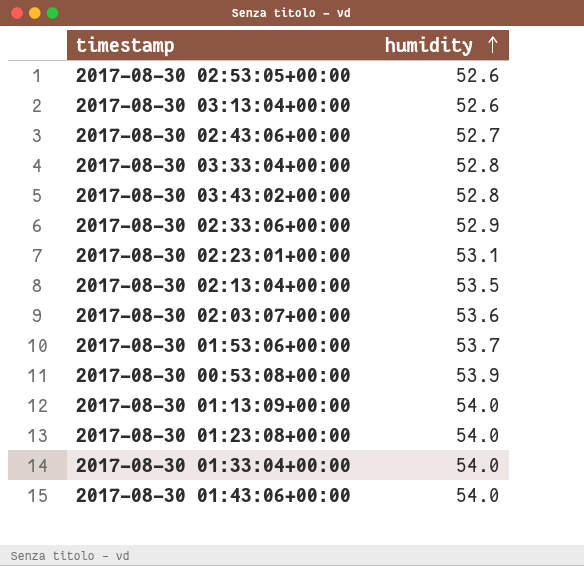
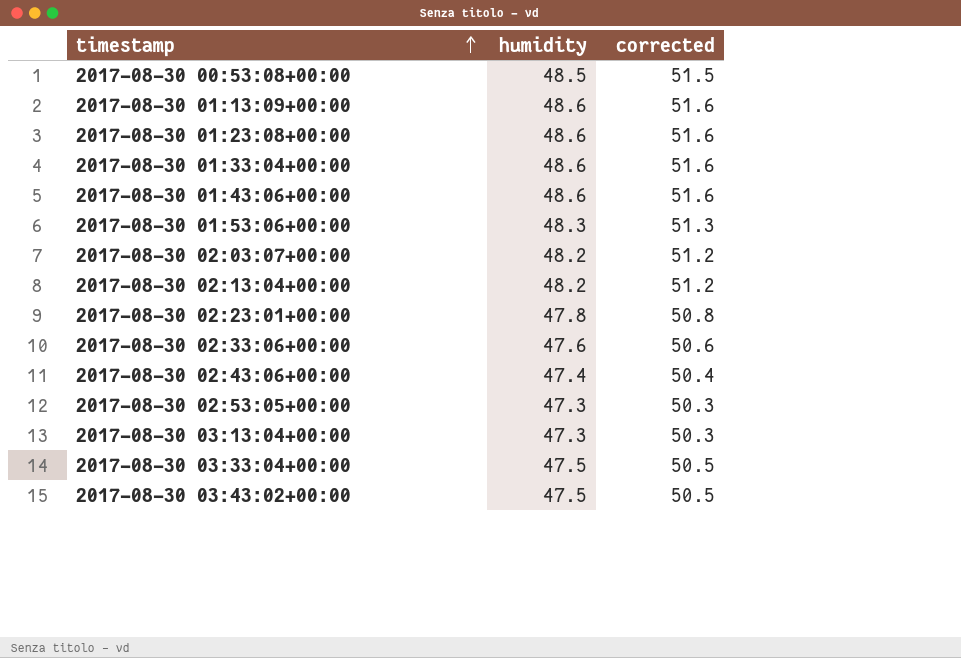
row order: humidity ascending -> timestamp ascending
column corrected | formula: none -> [humidity] + 3
2017-08-30 00:53:08+00:00 | humidity: 53.9 -> 48.5
2017-08-30 01:13:09+00:00 | humidity: 54.0 -> 48.6
2017-08-30 01:23:08+00:00 | humidity: 54.0 -> 48.6
2017-08-30 01:33:04+00:00 | humidity: 54.0 -> 48.6
2017-08-30 01:43:06+00:00 | humidity: 54.0 -> 48.6
2017-08-30 01:53:06+00:00 | humidity: 53.7 -> 48.3
2017-08-30 02:03:07+00:00 | humidity: 53.6 -> 48.2
2017-08-30 02:13:04+00:00 | humidity: 53.5 -> 48.2
2017-08-30 02:23:01+00:00 | humidity: 53.1 -> 47.8
2017-08-30 02:33:06+00:00 | humidity: 52.9 -> 47.6
2017-08-30 02:43:06+00:00 | humidity: 52.7 -> 47.4
2017-08-30 02:53:05+00:00 | humidity: 52.6 -> 47.3
2017-08-30 03:13:04+00:00 | humidity: 52.6 -> 47.3
2017-08-30 03:33:04+00:00 | humidity: 52.8 -> 47.5
2017-08-30 03:43:02+00:00 | humidity: 52.8 -> 47.5

